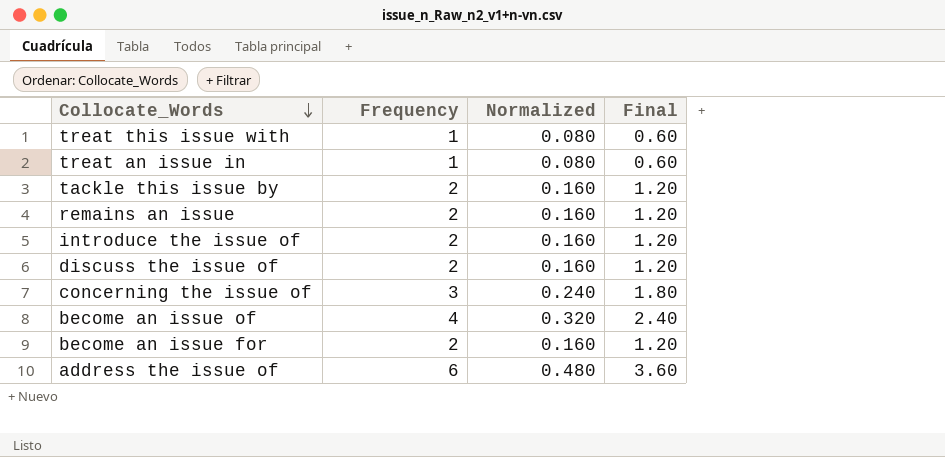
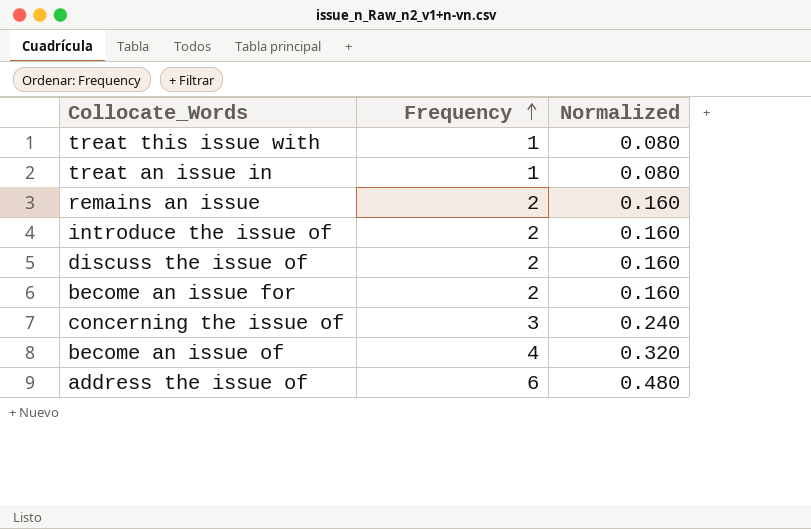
row order: Collocate_Words descending -> Frequency ascending
column Final | formula: [Frequency] * 0.6 -> none
row tackle this issue by: 2 | 0.160 | 1.20 -> none

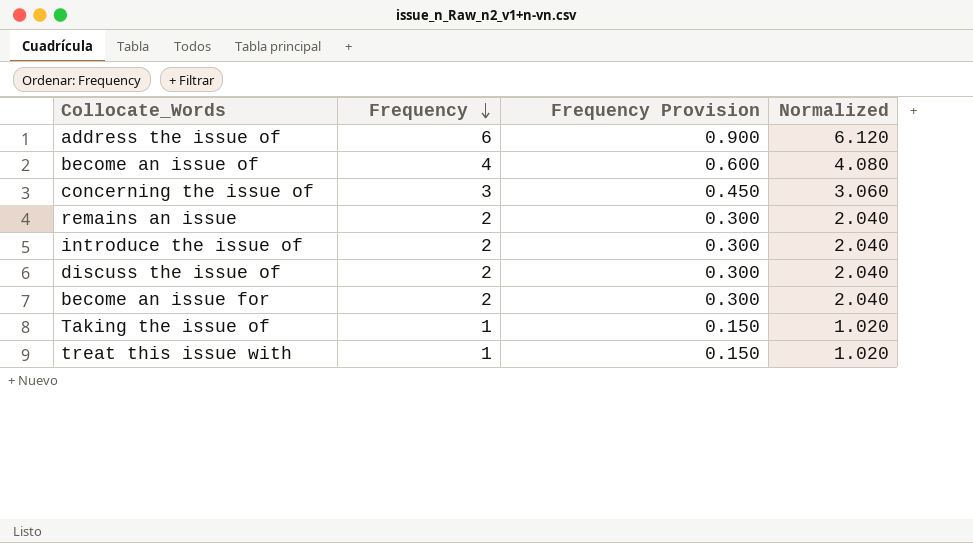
row order: Frequency ascending -> Frequency descending
column Frequency Provision | formula: none -> [Frequency] * 0.15
column Normalized | formula: [Frequency] * 0.08 -> [Frequency] * 1.02
row treat an issue in: 1 | 0.080 -> none
row Taking the issue of: none -> 1 | 0.150 | 1.020

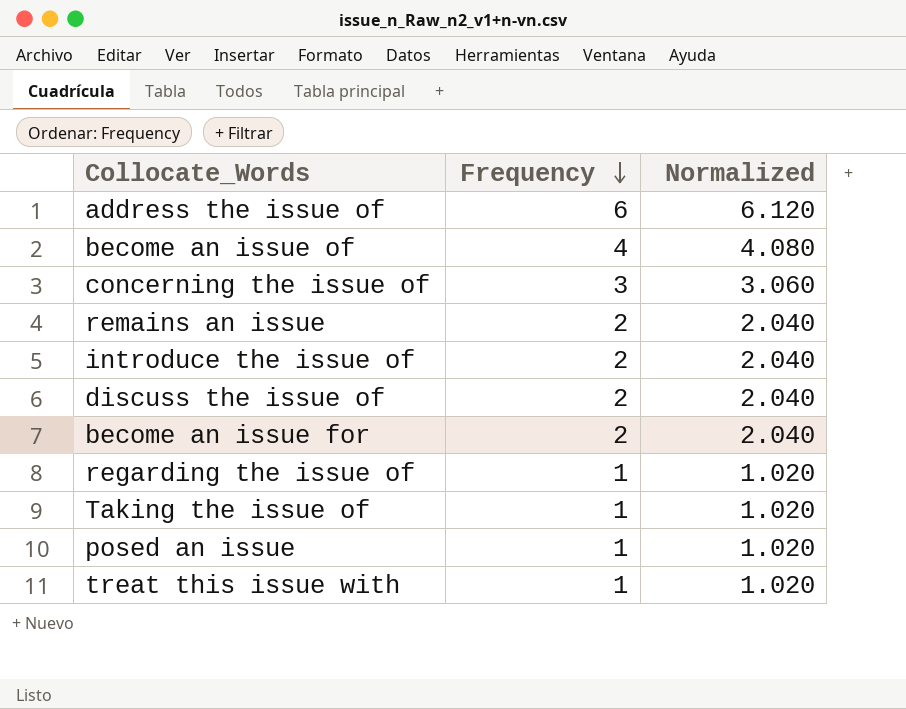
column Frequency Provision | formula: [Frequency] * 0.15 -> none
row regarding the issue of: none -> 1 | 1.020
row posed an issue: none -> 1 | 1.020

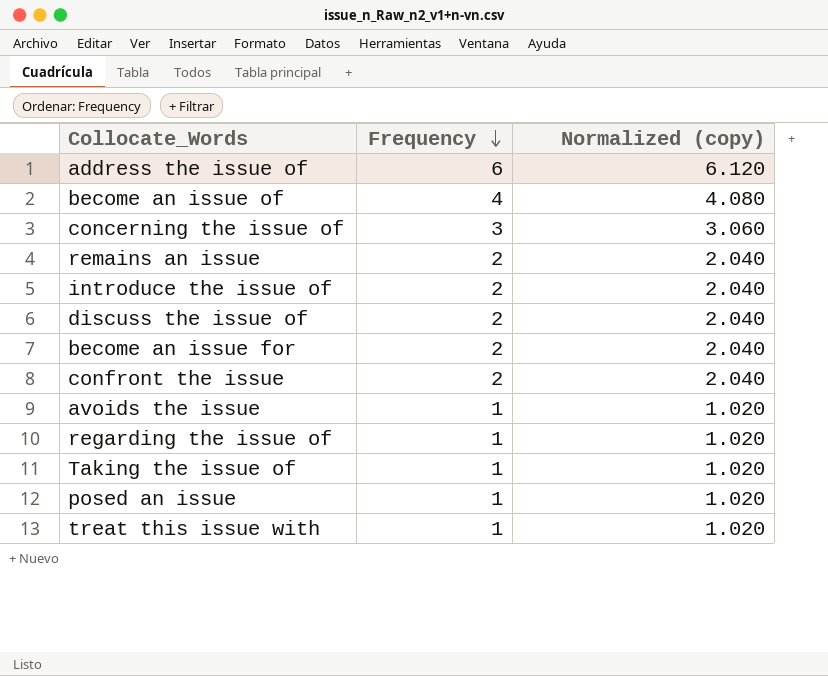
column name: Normalized -> Normalized (copy)
row confront the issue: none -> 2 | 2.040
row avoids the issue: none -> 1 | 1.020

